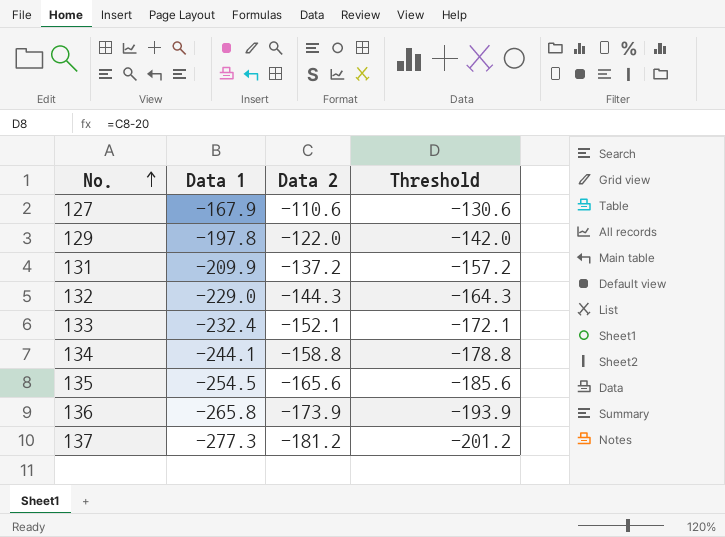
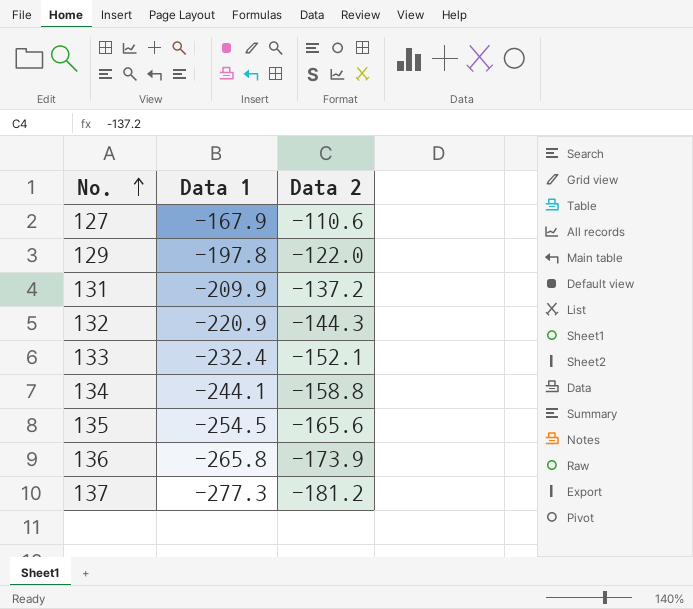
column Threshold | formula: [Data 2] - 20 -> none
132 | Data 1: -229.0 -> -220.9

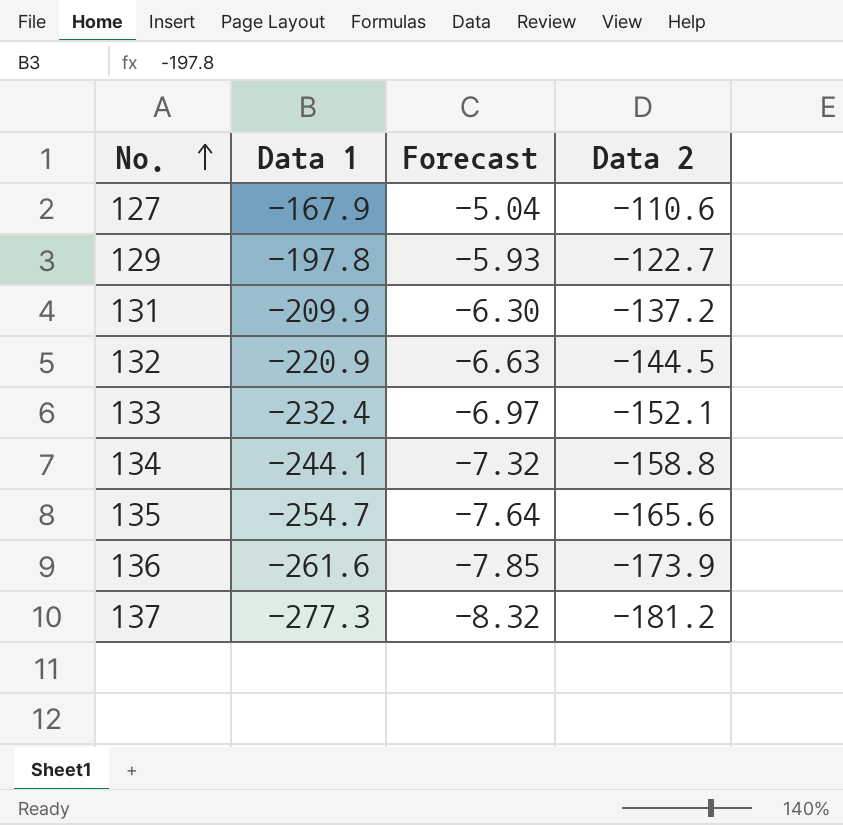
column Forecast | formula: none -> [Data 1] * 0.03
129 | Data 2: -122.0 -> -122.7
132 | Data 2: -144.3 -> -144.5
135 | Data 1: -254.5 -> -254.7
136 | Data 1: -265.8 -> -261.6

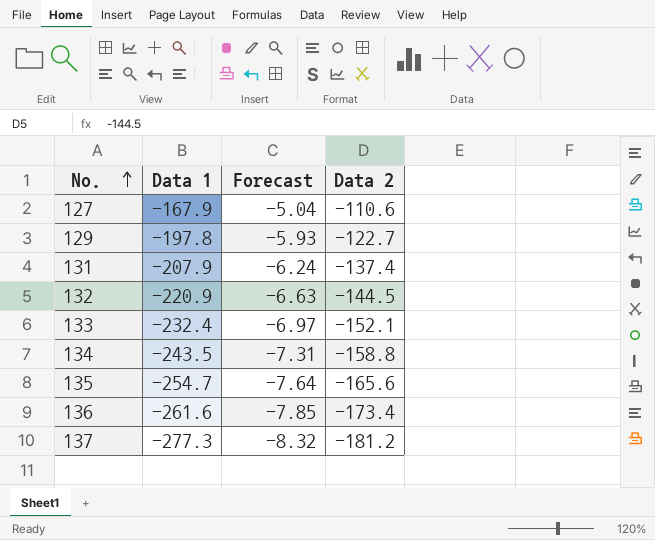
131 | Data 1: -209.9 -> -207.9
131 | Forecast: -6.30 -> -6.24
131 | Data 2: -137.2 -> -137.4
134 | Data 1: -244.1 -> -243.5
134 | Forecast: -7.32 -> -7.31
136 | Data 2: -173.9 -> -173.4

